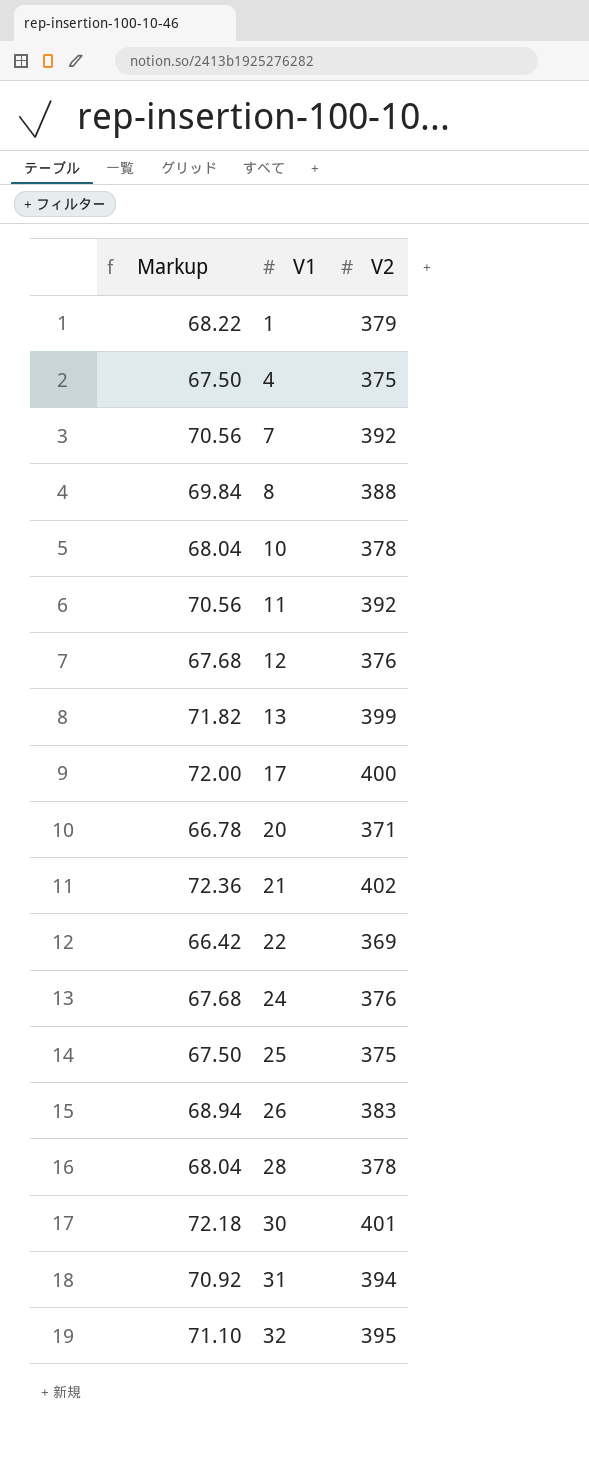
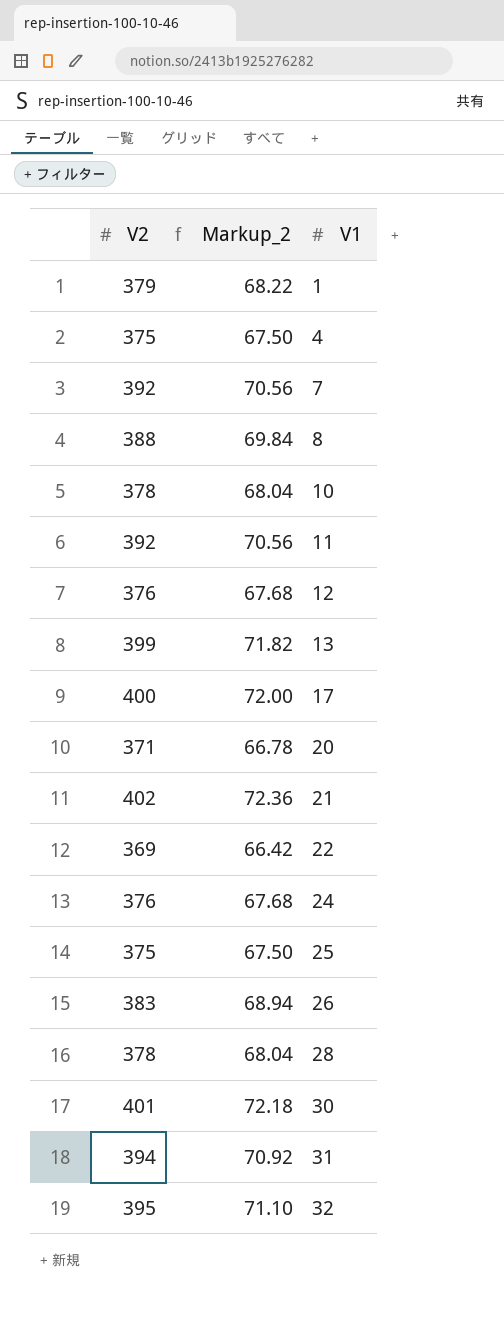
column V2 | position: 3 -> 1
column name: Markup -> Markup_2

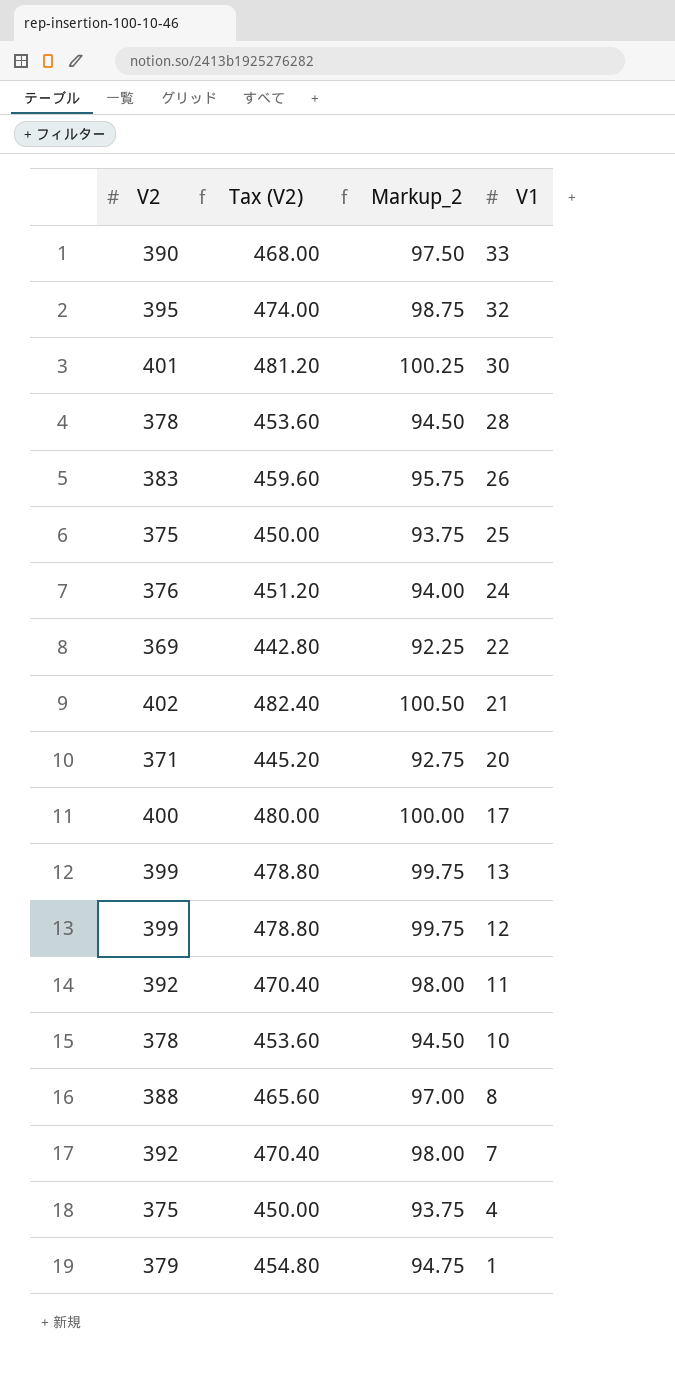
row order: V1 ascending -> V1 descending
column Tax (V2) | formula: none -> [V2] * 1.2
column Markup_2 | formula: [V2] * 0.18 -> [V2] * 0.25
row 31: 394 | 70.92 -> none
row 33: none -> 390 | 468.00 | 97.50
12 | V2: 376 -> 399

